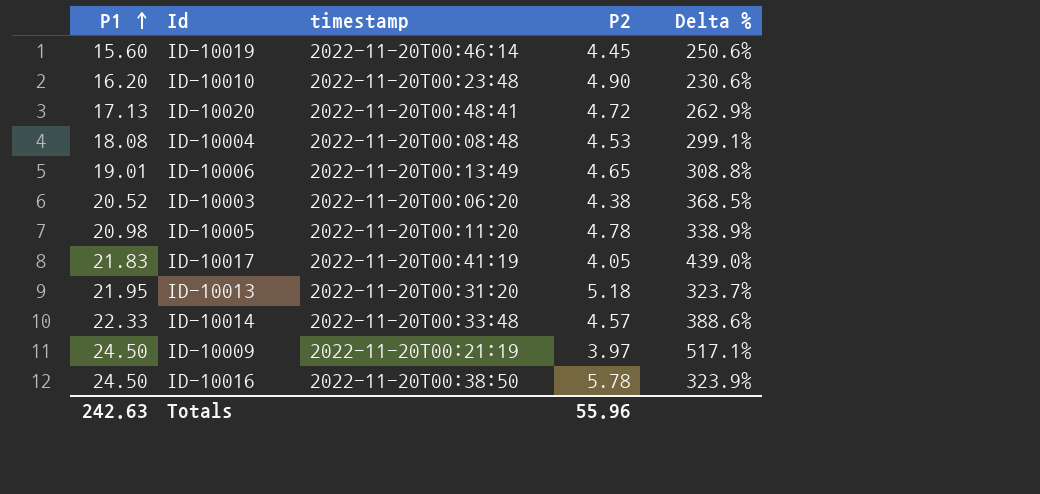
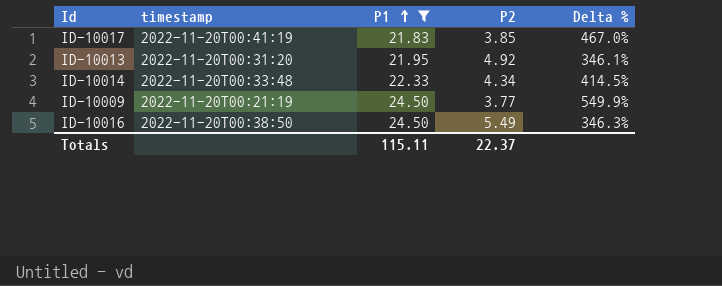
filter: none -> P1 >= 21.83
column P1 | position: 1 -> 3
ID-10017 | P2: 4.05 -> 3.85
ID-10017 | Delta %: 439.0% -> 467.0%
ID-10013 | P2: 5.18 -> 4.92
ID-10013 | Delta %: 323.7% -> 346.1%
ID-10014 | P2: 4.57 -> 4.34
ID-10014 | Delta %: 388.6% -> 414.5%
ID-10009 | P2: 3.97 -> 3.77
ID-10009 | Delta %: 517.1% -> 549.9%
ID-10016 | P2: 5.78 -> 5.49
ID-10016 | Delta %: 323.9% -> 346.3%
Totals | P1: 242.63 -> 115.11
Totals | P2: 55.96 -> 22.37

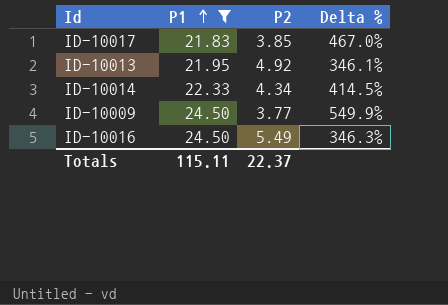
column timestamp | position: 2 -> none

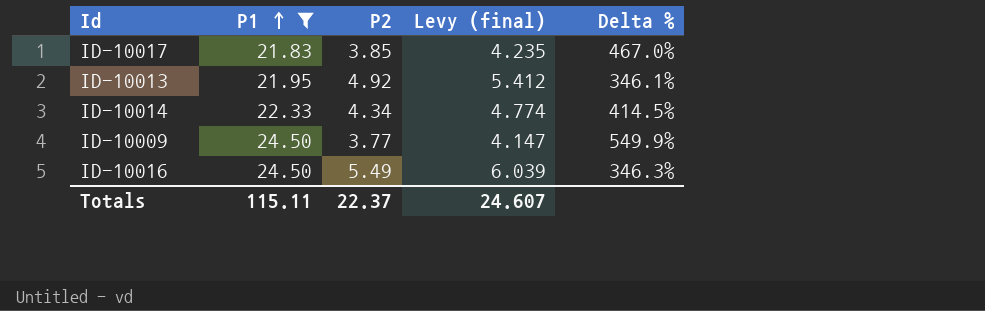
column Levy (final) | formula: none -> [P2] * 1.1

